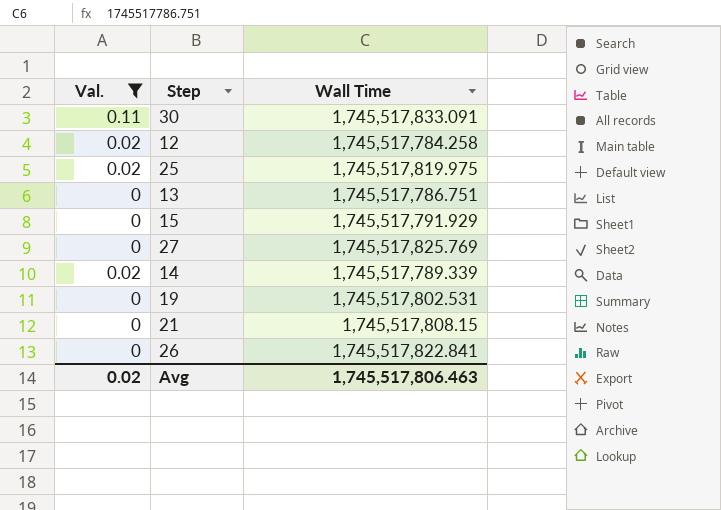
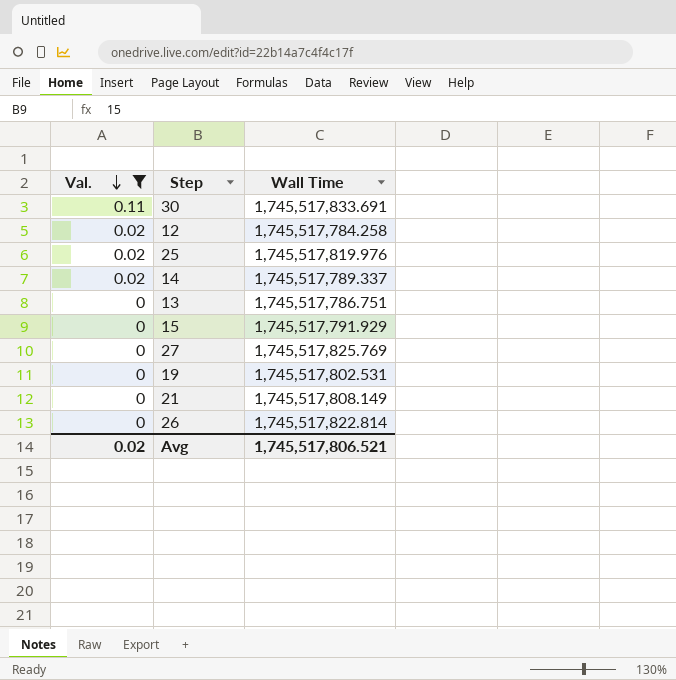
row order: none -> Val. descending
30 | Wall Time: 1,745,517,833.091 -> 1,745,517,833.691
25 | Wall Time: 1,745,517,819.975 -> 1,745,517,819.976
14 | Wall Time: 1,745,517,789.339 -> 1,745,517,789.337
21 | Wall Time: 1,745,517,808.15 -> 1,745,517,808.149
26 | Wall Time: 1,745,517,822.841 -> 1,745,517,822.814
Avg | Wall Time: 1,745,517,806.463 -> 1,745,517,806.521

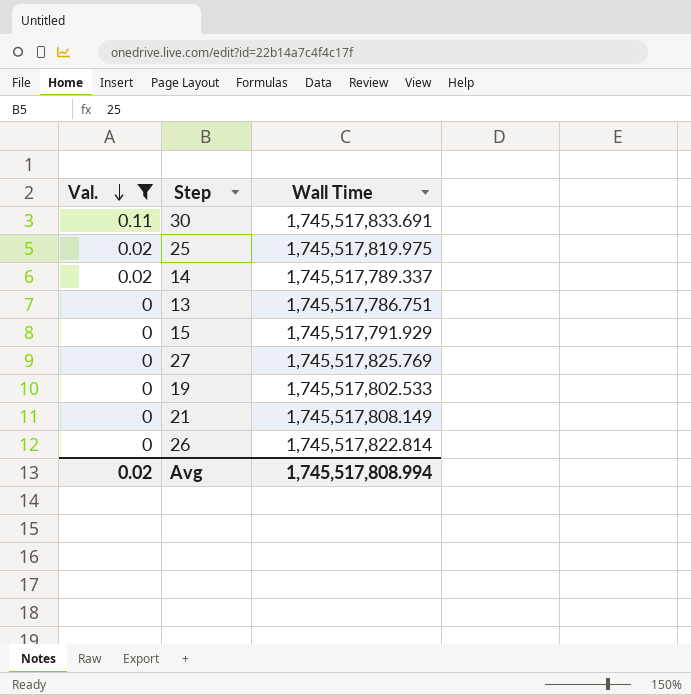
row 12: 0.02 | 1,745,517,784.258 -> none
25 | Wall Time: 1,745,517,819.976 -> 1,745,517,819.975
19 | Wall Time: 1,745,517,802.531 -> 1,745,517,802.533
Avg | Wall Time: 1,745,517,806.521 -> 1,745,517,808.994

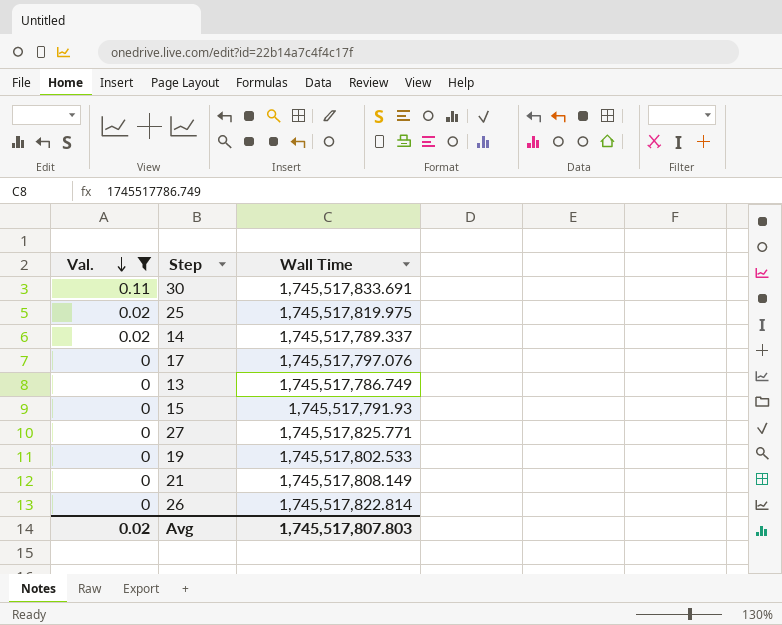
row 17: none -> 0 | 1,745,517,797.076
13 | Wall Time: 1,745,517,786.751 -> 1,745,517,786.749
15 | Wall Time: 1,745,517,791.929 -> 1,745,517,791.93
27 | Wall Time: 1,745,517,825.769 -> 1,745,517,825.771
Avg | Wall Time: 1,745,517,808.994 -> 1,745,517,807.803

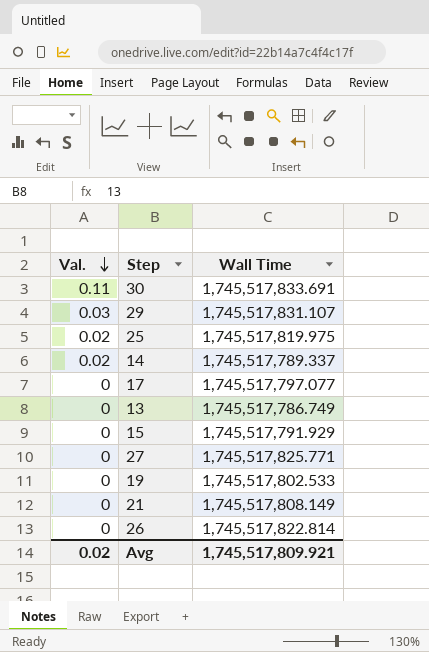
filter: Val. != 0.03 -> none
17 | Wall Time: 1,745,517,797.076 -> 1,745,517,797.077
15 | Wall Time: 1,745,517,791.93 -> 1,745,517,791.929
Avg | Wall Time: 1,745,517,807.803 -> 1,745,517,809.921

